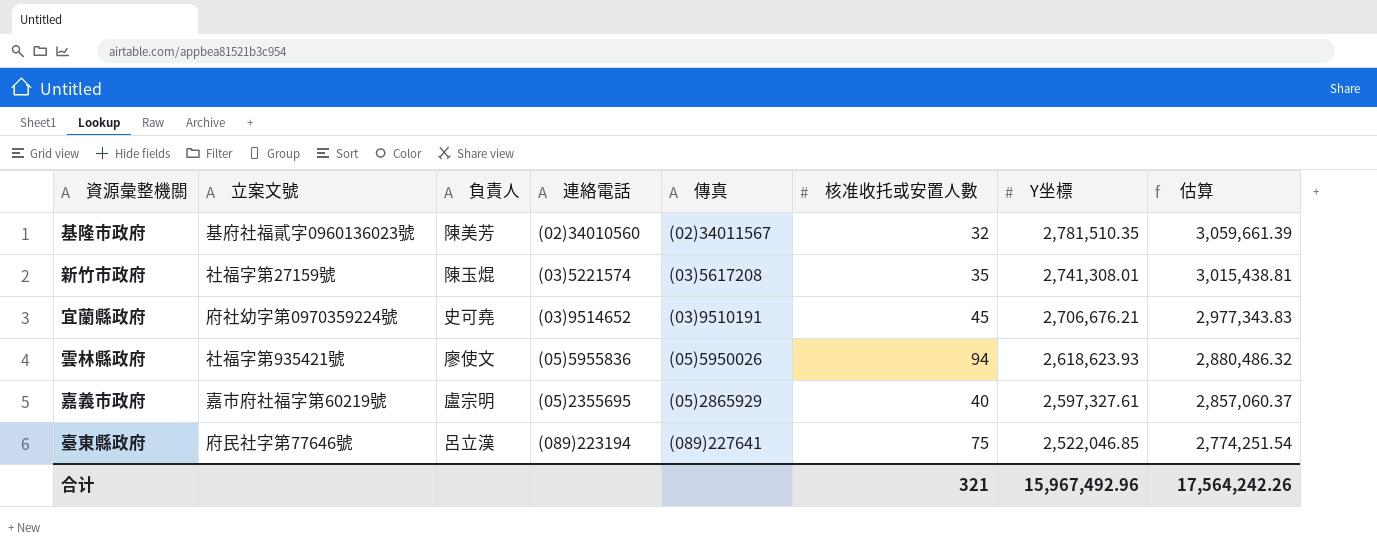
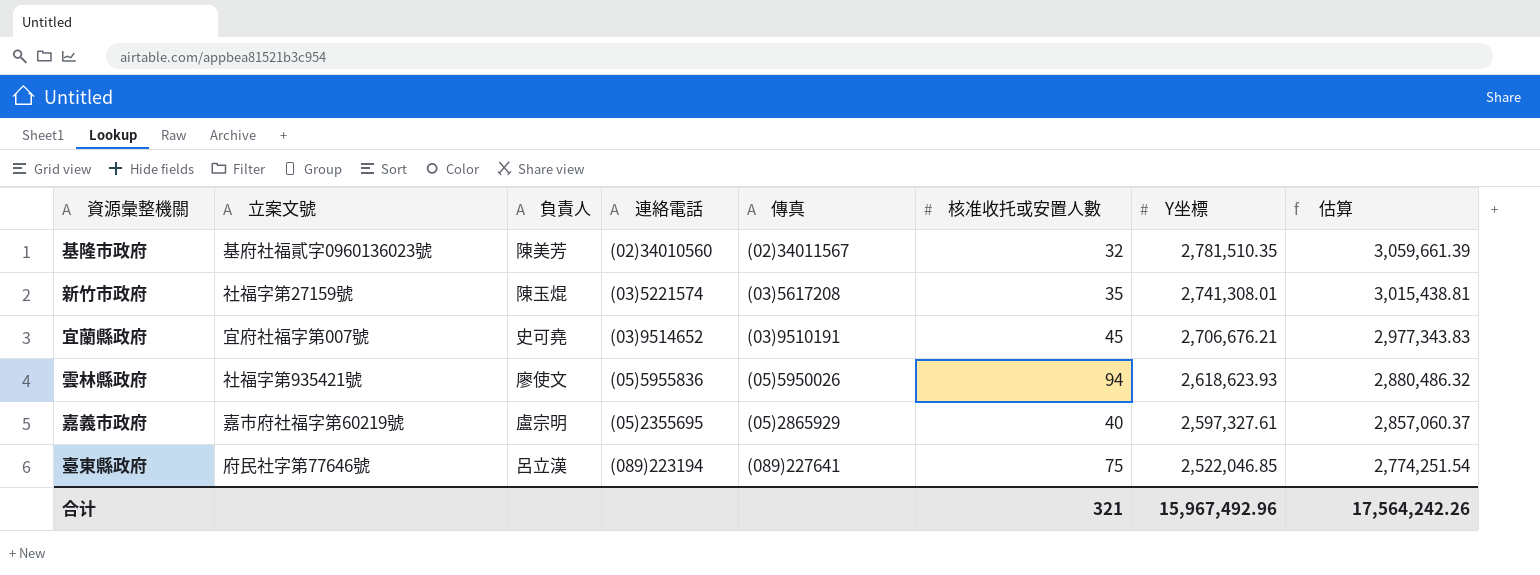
宜蘭縣政府 | 立案文號: 府社幼字第0970359224號 -> 宜府社福字第007號

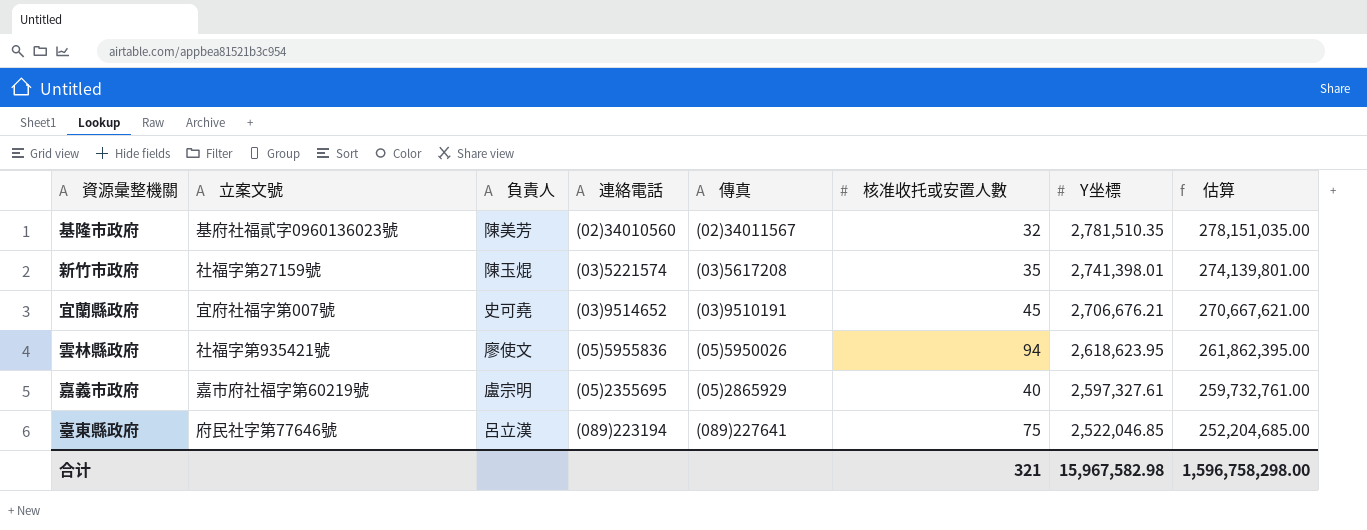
column 估算 | formula: [Y坐標] * 1.1 -> [Y坐標] * 100
新竹市政府 | Y坐標: 2,741,308.01 -> 2,741,398.01
雲林縣政府 | Y坐標: 2,618,623.93 -> 2,618,623.95
合计 | Y坐標: 15,967,492.96 -> 15,967,582.98
合计 | 估算: 17,564,242.26 -> 1,596,758,298.00

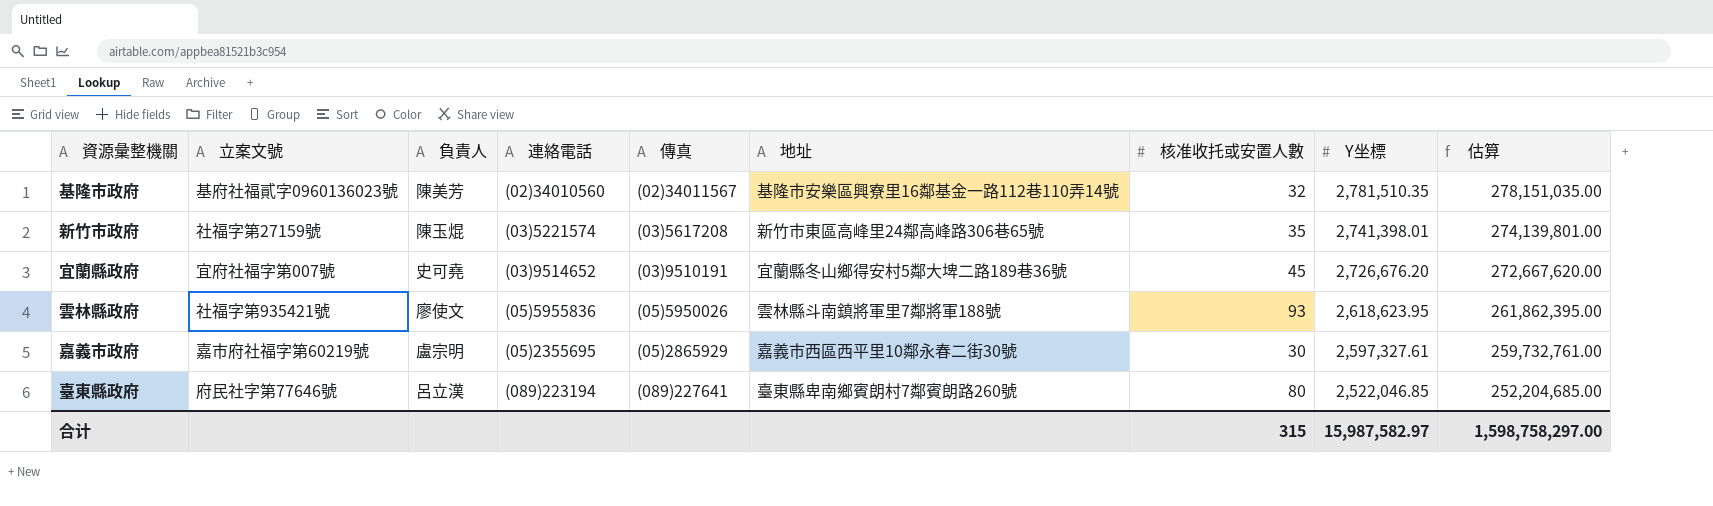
column 地址 | position: none -> 6
宜蘭縣政府 | Y坐標: 2,706,676.21 -> 2,726,676.20
宜蘭縣政府 | 估算: 270,667,621.00 -> 272,667,620.00
雲林縣政府 | 核准收托或安置人數: 94 -> 93
嘉義市政府 | 核准收托或安置人數: 40 -> 30
臺東縣政府 | 核准收托或安置人數: 75 -> 80
合计 | 核准收托或安置人數: 321 -> 315
合计 | Y坐標: 15,967,582.98 -> 15,987,582.97
合计 | 估算: 1,596,758,298.00 -> 1,598,758,297.00

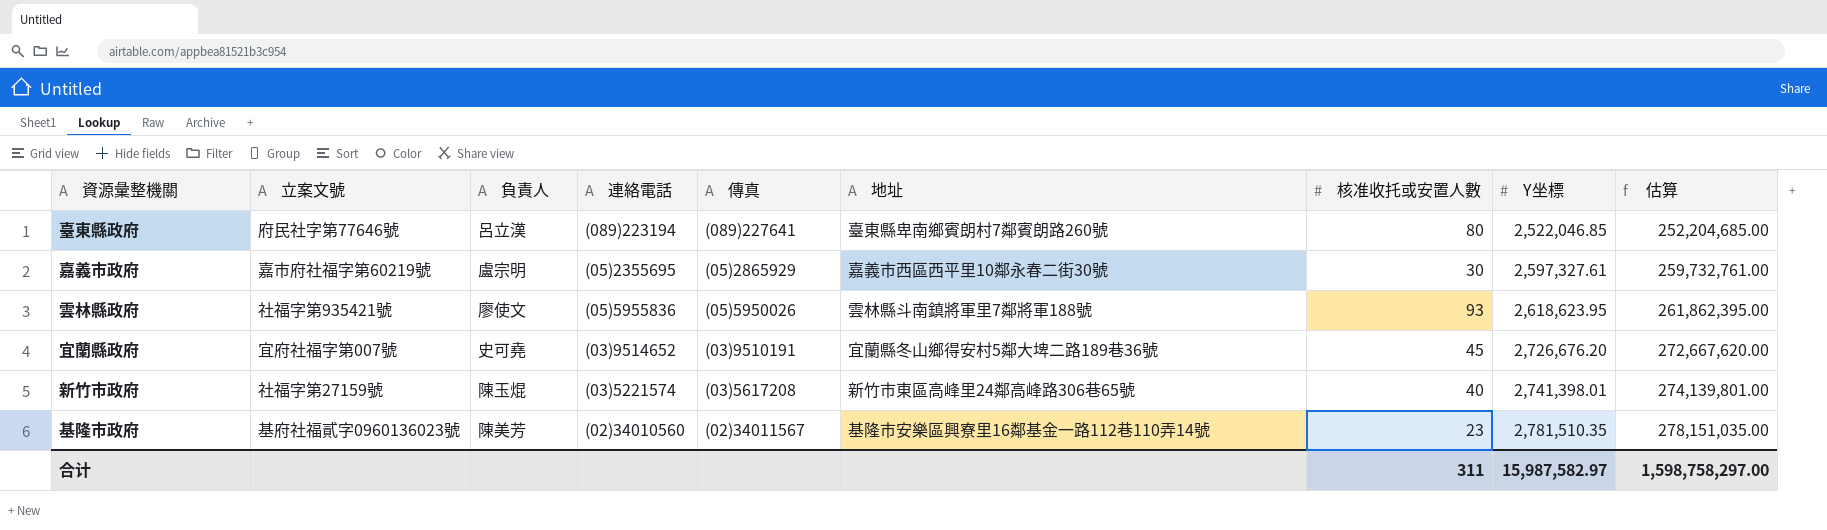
row order: Y坐標 descending -> Y坐標 ascending
新竹市政府 | 核准收托或安置人數: 35 -> 40
基隆市政府 | 核准收托或安置人數: 32 -> 23
合计 | 核准收托或安置人數: 315 -> 311

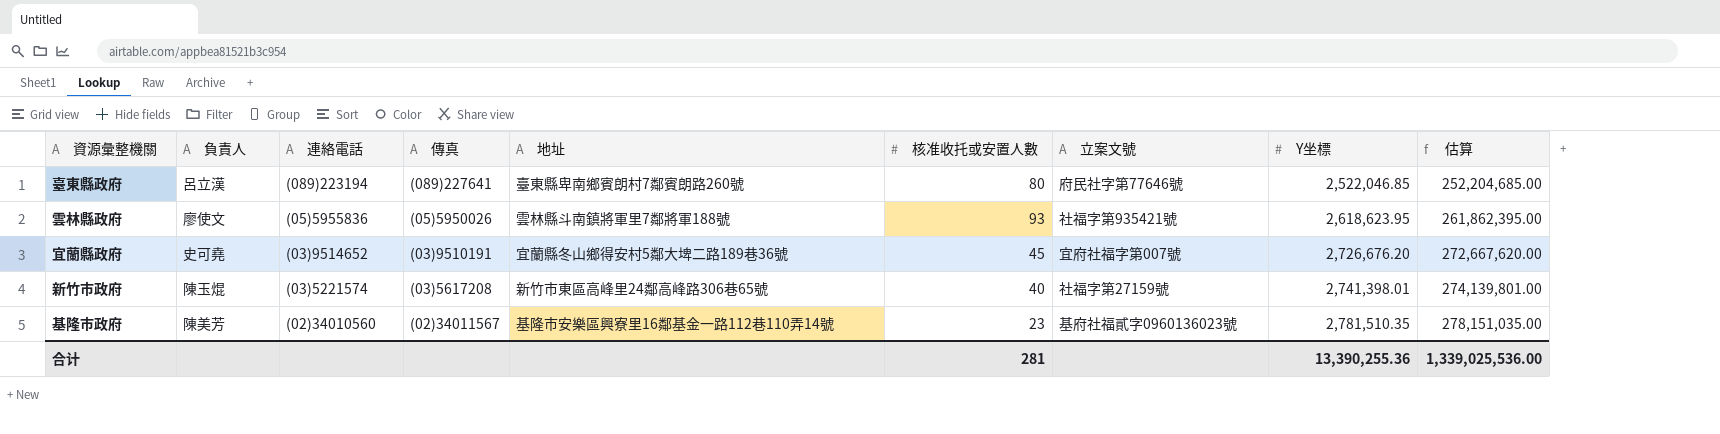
column 立案文號 | position: 2 -> 7
row 嘉義市政府: 嘉市府社福字第60219號 | 盧宗明 | (05)2355695 | (05)2865929 | 嘉義市西區西平里10鄰永春二街30號 | 30 | 2,597,327.61 | 259,732,761.00 -> none
合计 | 核准收托或安置人數: 311 -> 281
合计 | Y坐標: 15,987,582.97 -> 13,390,255.36
合计 | 估算: 1,598,758,297.00 -> 1,339,025,536.00

